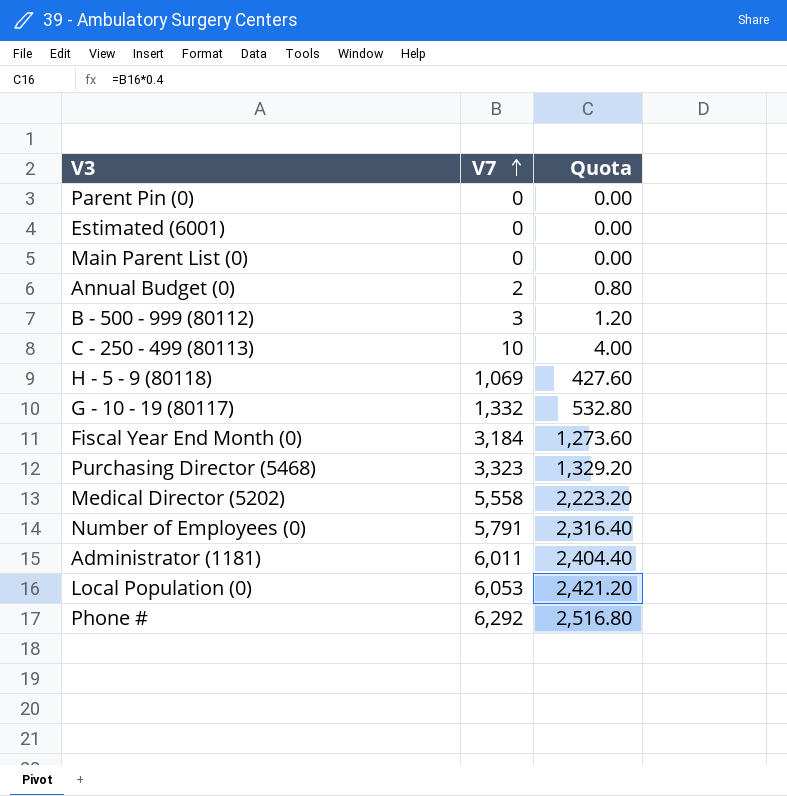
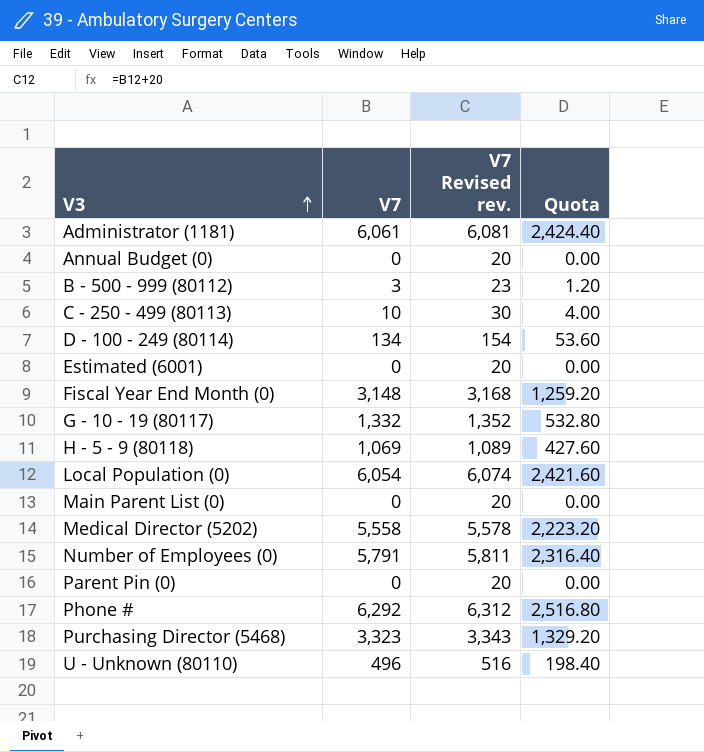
row order: V7 ascending -> V3 ascending
column V7 Revised rev. | formula: none -> [V7] + 20
Administrator (1181) | V7: 6,011 -> 6,061
Administrator (1181) | Quota: 2,404.40 -> 2,424.40
Annual Budget (0) | V7: 2 -> 0
Annual Budget (0) | Quota: 0.80 -> 0.00
row D - 100 - 249 (80114): none -> 134 | 154 | 53.60
Fiscal Year End Month (0) | V7: 3,184 -> 3,148
Fiscal Year End Month (0) | Quota: 1,273.60 -> 1,259.20
Local Population (0) | V7: 6,053 -> 6,054
Local Population (0) | Quota: 2,421.20 -> 2,421.60
row U - Unknown (80110): none -> 496 | 516 | 198.40

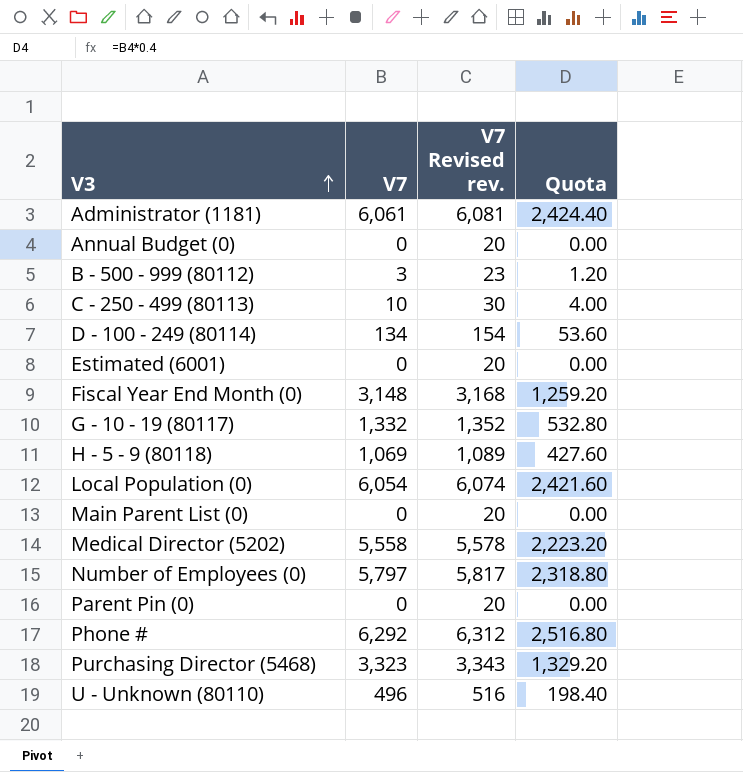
Number of Employees (0) | V7: 5,791 -> 5,797
Number of Employees (0) | V7 Revised rev.: 5,811 -> 5,817
Number of Employees (0) | Quota: 2,316.40 -> 2,318.80

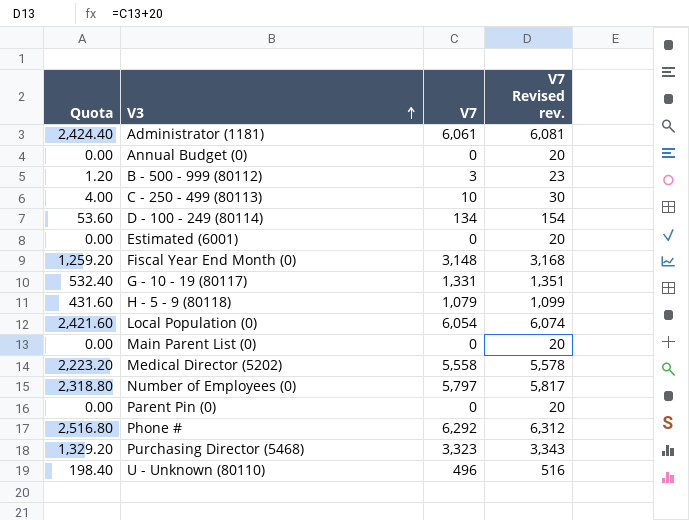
column Quota | position: 4 -> 1
G - 10 - 19 (80117) | Quota: 532.80 -> 532.40
G - 10 - 19 (80117) | V7: 1,332 -> 1,331
G - 10 - 19 (80117) | V7 Revised rev.: 1,352 -> 1,351
H - 5 - 9 (80118) | Quota: 427.60 -> 431.60
H - 5 - 9 (80118) | V7: 1,069 -> 1,079
H - 5 - 9 (80118) | V7 Revised rev.: 1,089 -> 1,099

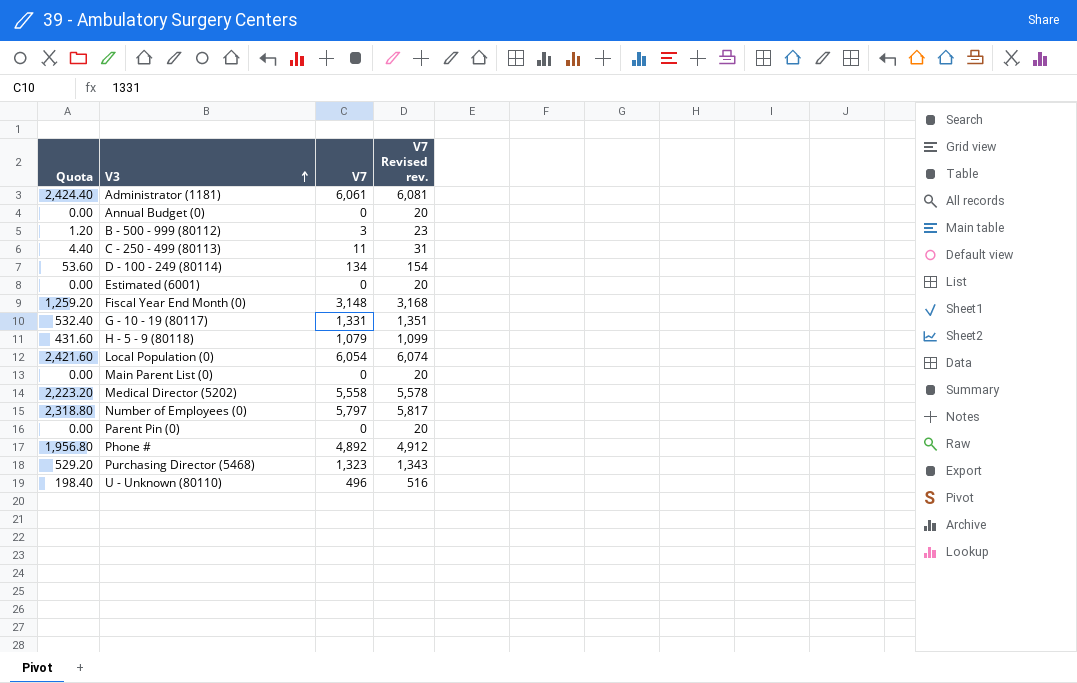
C - 250 - 499 (80113) | Quota: 4.00 -> 4.40
C - 250 - 499 (80113) | V7: 10 -> 11
C - 250 - 499 (80113) | V7 Revised rev.: 30 -> 31
Phone # | Quota: 2,516.80 -> 1,956.80
Phone # | V7: 6,292 -> 4,892
Phone # | V7 Revised rev.: 6,312 -> 4,912
Purchasing Director (5468) | Quota: 1,329.20 -> 529.20
Purchasing Director (5468) | V7: 3,323 -> 1,323
Purchasing Director (5468) | V7 Revised rev.: 3,343 -> 1,343

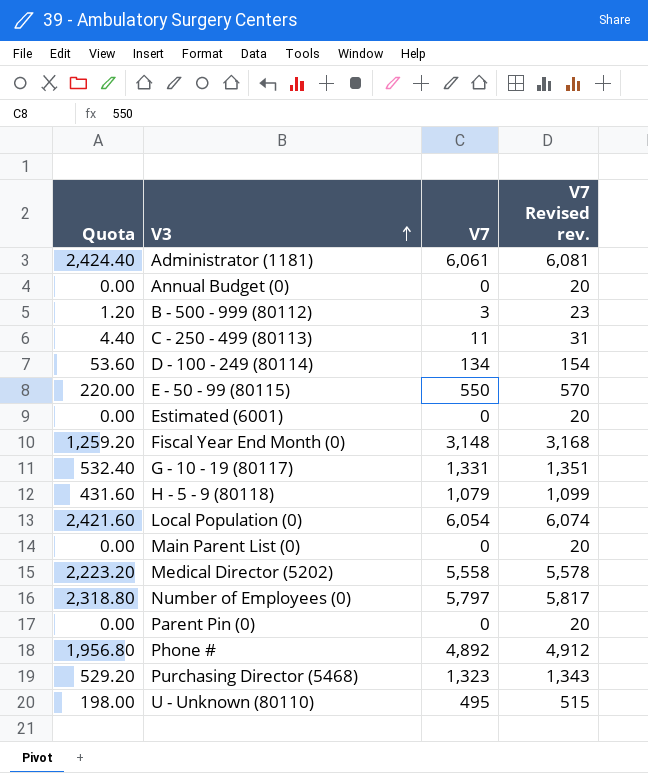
row E - 50 - 99 (80115): none -> 220.00 | 550 | 570
U - Unknown (80110) | Quota: 198.40 -> 198.00
U - Unknown (80110) | V7: 496 -> 495
U - Unknown (80110) | V7 Revised rev.: 516 -> 515

